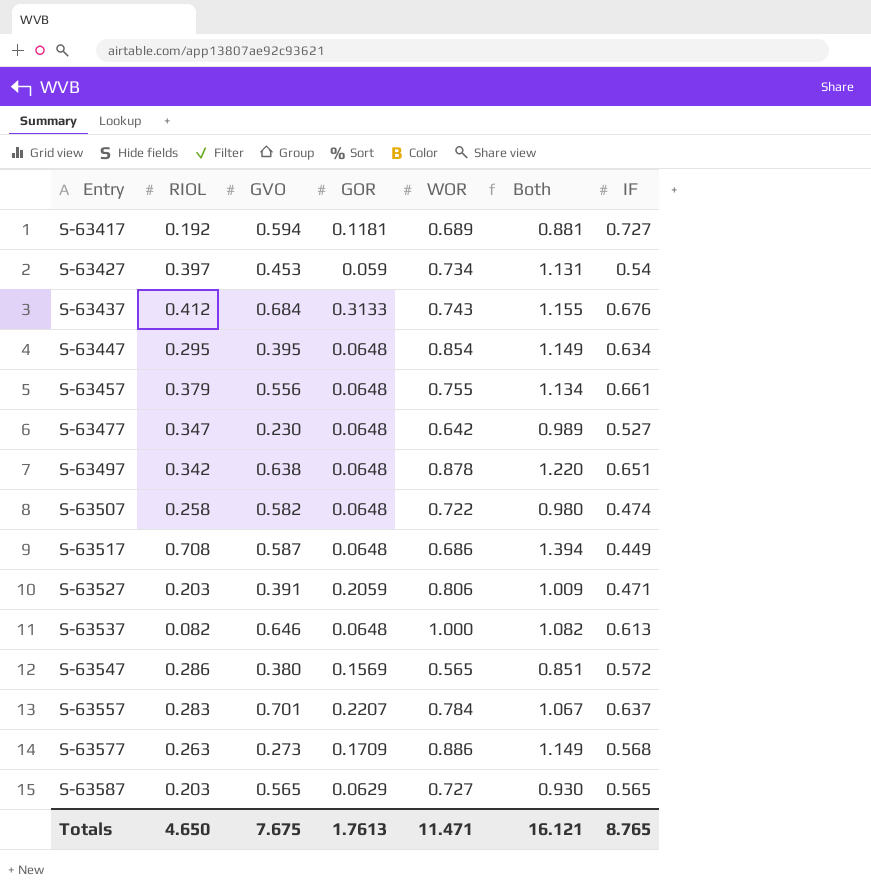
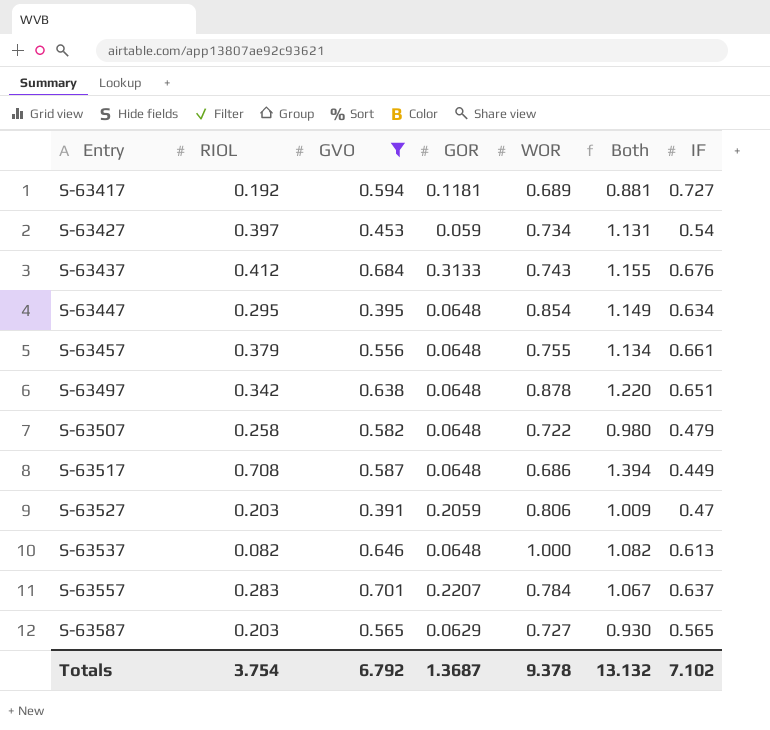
filter: none -> GVO >= 0.391
S-63507 | IF: 0.474 -> 0.479
S-63527 | IF: 0.471 -> 0.47
Totals | RIOL: 4.650 -> 3.754
Totals | GVO: 7.675 -> 6.792
Totals | GOR: 1.7613 -> 1.3687
Totals | WOR: 11.471 -> 9.378
Totals | Both: 16.121 -> 13.132
Totals | IF: 8.765 -> 7.102

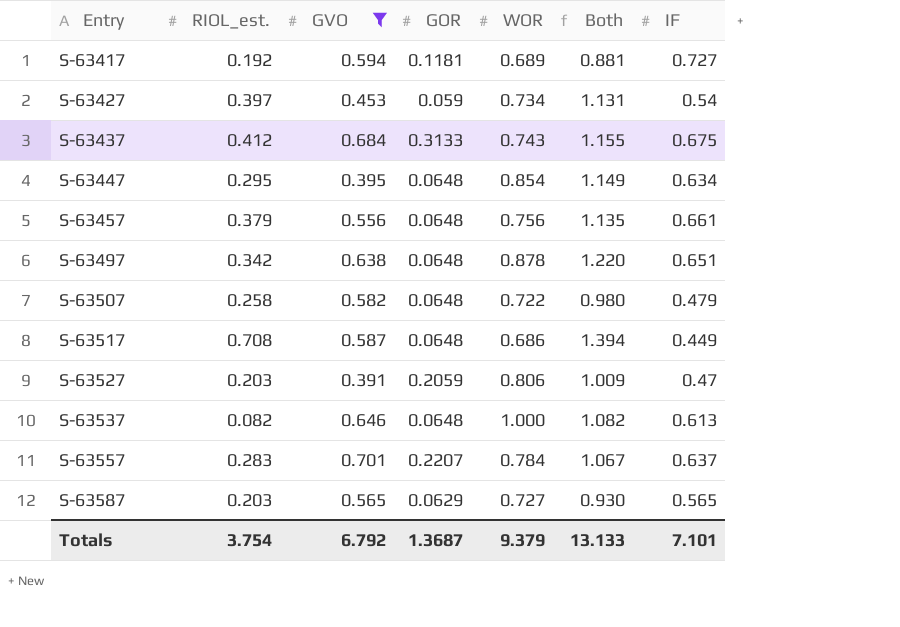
column name: RIOL -> RIOL_est.
S-63437 | IF: 0.676 -> 0.675
S-63457 | WOR: 0.755 -> 0.756
S-63457 | Both: 1.134 -> 1.135
Totals | WOR: 9.378 -> 9.379
Totals | Both: 13.132 -> 13.133
Totals | IF: 7.102 -> 7.101

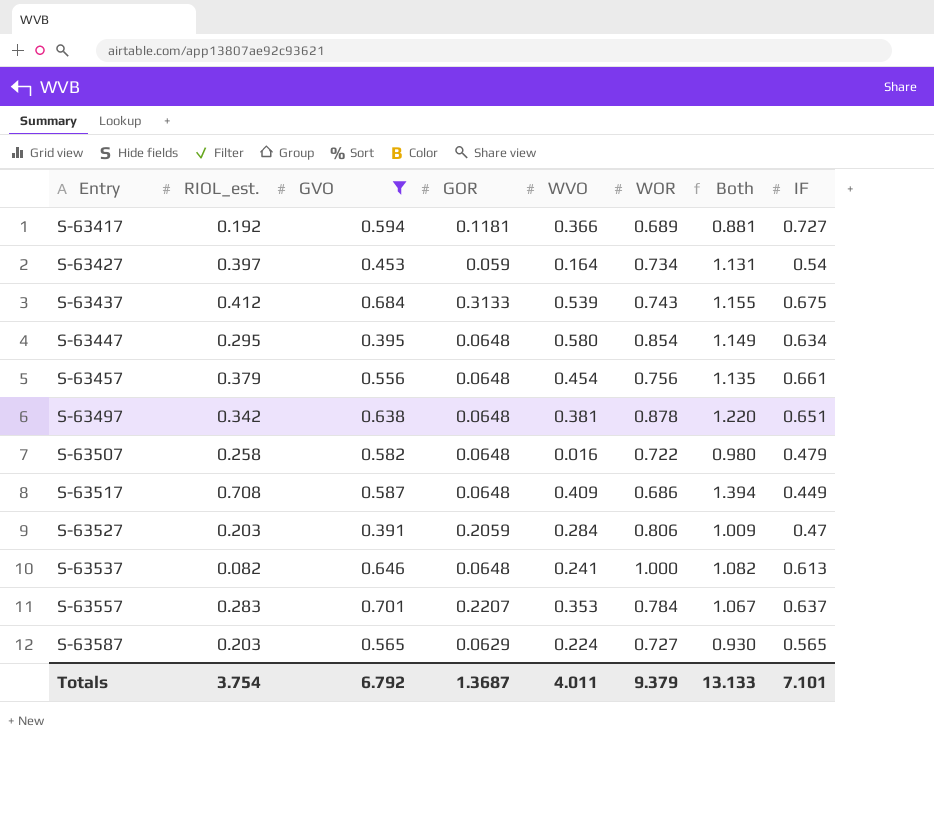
column WVO | position: none -> 5

